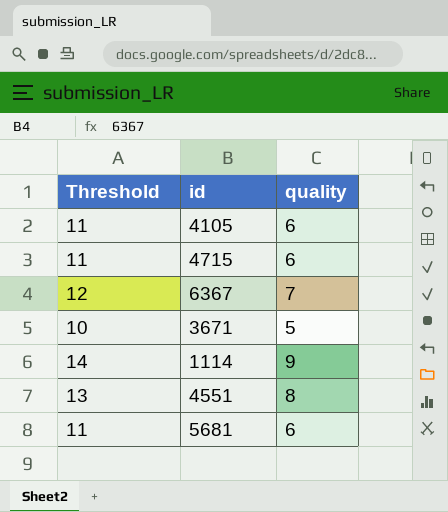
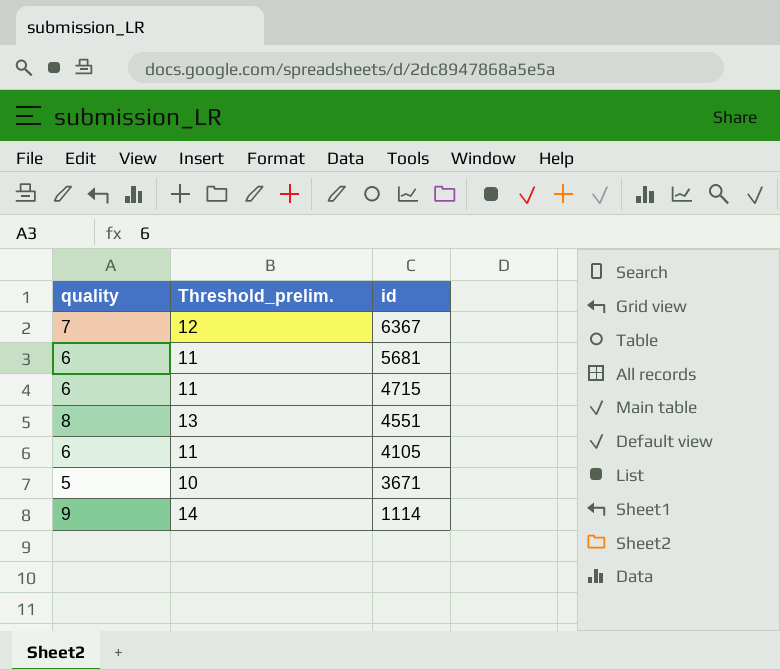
row order: none -> id descending
column quality | position: 3 -> 1
column name: Threshold -> Threshold_prelim.

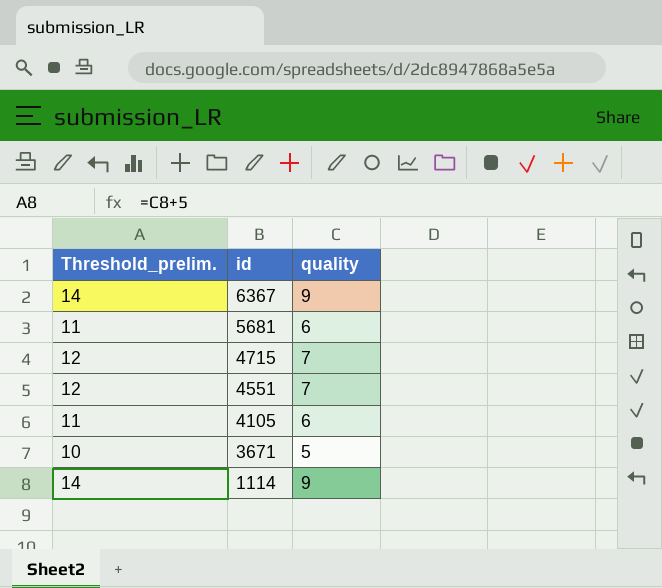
column quality | position: 1 -> 3
6367 | Threshold_prelim.: 12 -> 14
6367 | quality: 7 -> 9
4715 | Threshold_prelim.: 11 -> 12
4715 | quality: 6 -> 7
4551 | Threshold_prelim.: 13 -> 12
4551 | quality: 8 -> 7

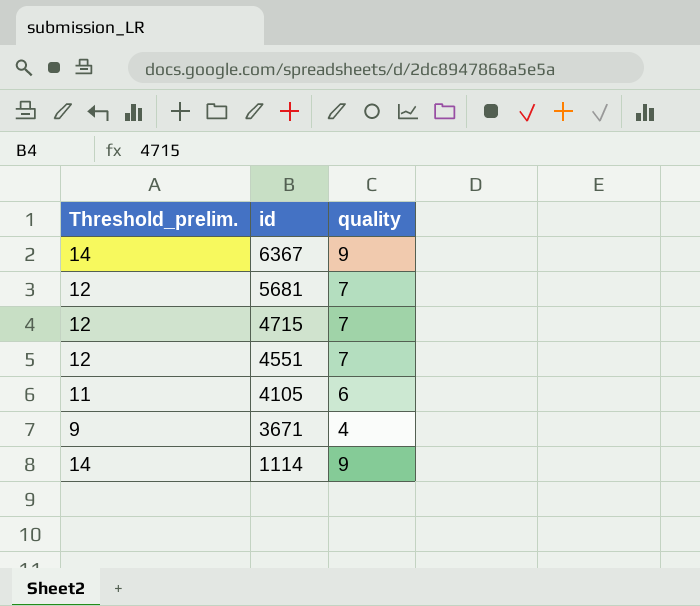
5681 | Threshold_prelim.: 11 -> 12
5681 | quality: 6 -> 7
3671 | Threshold_prelim.: 10 -> 9
3671 | quality: 5 -> 4

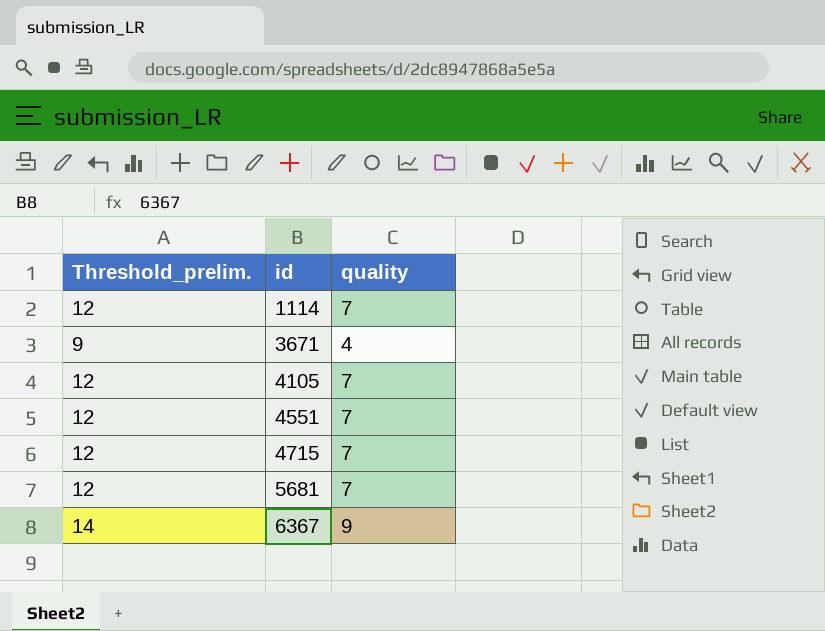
row order: id descending -> id ascending
1114 | Threshold_prelim.: 14 -> 12
1114 | quality: 9 -> 7
4105 | Threshold_prelim.: 11 -> 12
4105 | quality: 6 -> 7

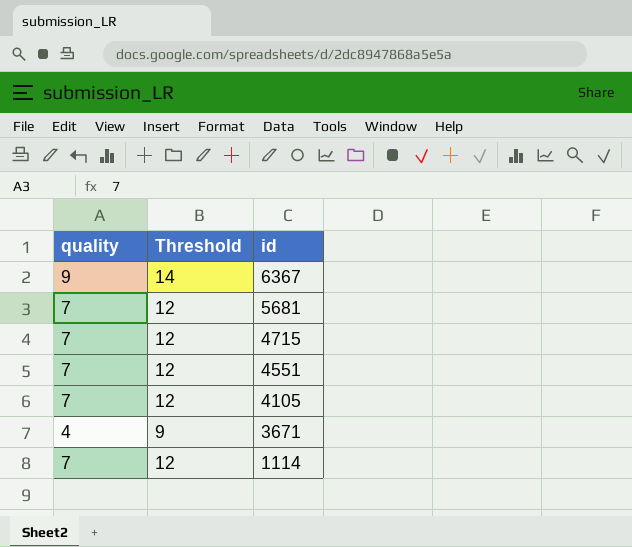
row order: id ascending -> id descending
column quality | position: 3 -> 1
column name: Threshold_prelim. -> Threshold

